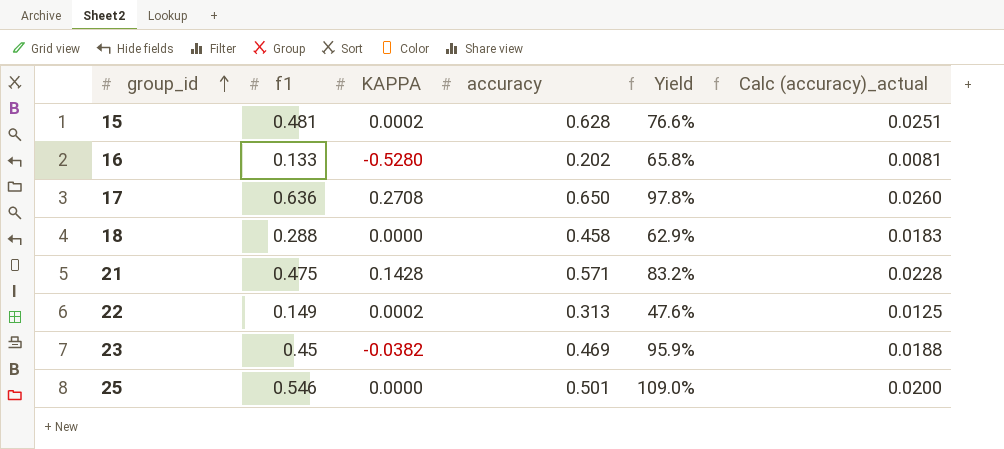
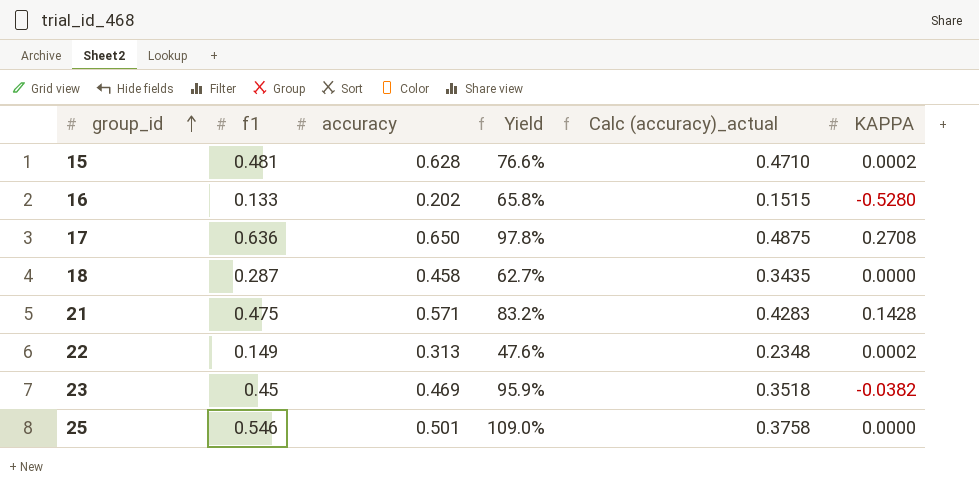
column Calc (accuracy)_actual | formula: [accuracy] * 0.04 -> [accuracy] * 0.75
column KAPPA | position: 3 -> 6
18 | f1: 0.288 -> 0.287
18 | Yield: 62.9% -> 62.7%

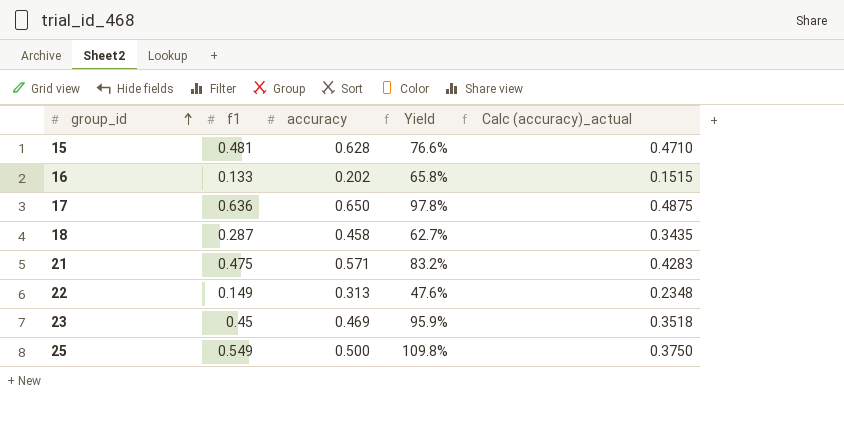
column KAPPA | position: 6 -> none
25 | f1: 0.546 -> 0.549
25 | accuracy: 0.501 -> 0.500
25 | Yield: 109.0% -> 109.8%
25 | Calc (accuracy)_actual: 0.3758 -> 0.3750

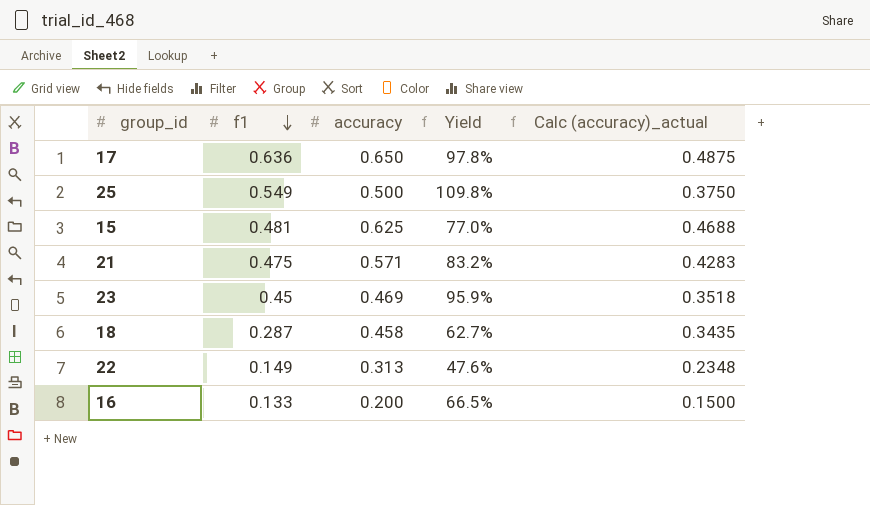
row order: group_id ascending -> f1 descending
15 | accuracy: 0.628 -> 0.625
15 | Yield: 76.6% -> 77.0%
15 | Calc (accuracy)_actual: 0.4710 -> 0.4688
16 | accuracy: 0.202 -> 0.200
16 | Yield: 65.8% -> 66.5%
16 | Calc (accuracy)_actual: 0.1515 -> 0.1500

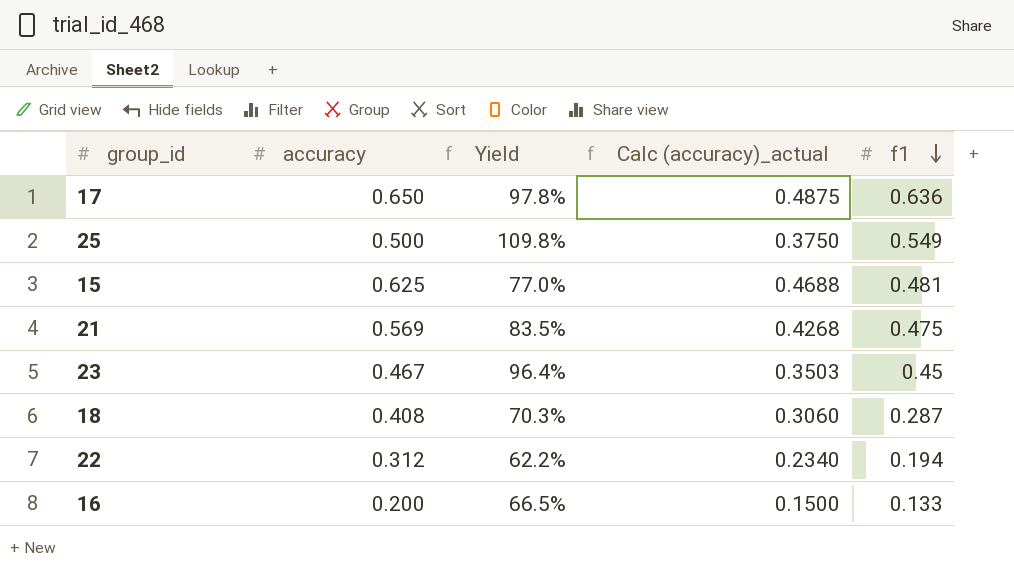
column f1 | position: 2 -> 5
21 | accuracy: 0.571 -> 0.569
21 | Yield: 83.2% -> 83.5%
21 | Calc (accuracy)_actual: 0.4283 -> 0.4268
23 | accuracy: 0.469 -> 0.467
23 | Yield: 95.9% -> 96.4%
23 | Calc (accuracy)_actual: 0.3518 -> 0.3503
18 | accuracy: 0.458 -> 0.408
18 | Yield: 62.7% -> 70.3%
18 | Calc (accuracy)_actual: 0.3435 -> 0.3060
22 | accuracy: 0.313 -> 0.312
22 | Yield: 47.6% -> 62.2%
22 | Calc (accuracy)_actual: 0.2348 -> 0.2340
22 | f1: 0.149 -> 0.194

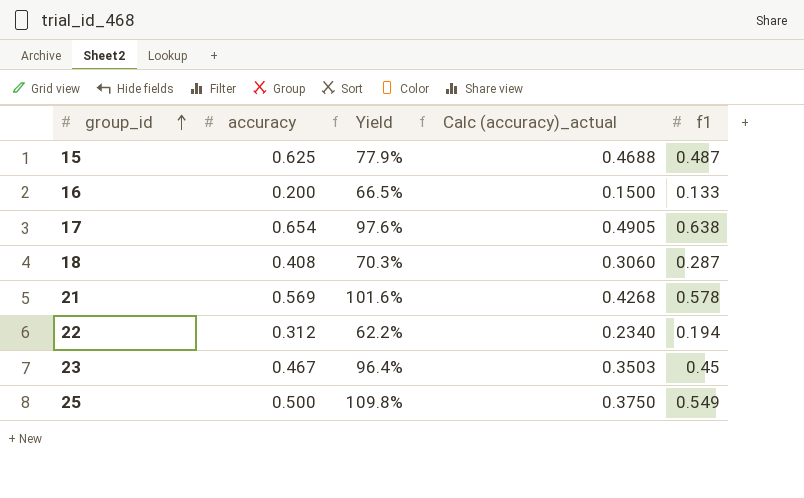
row order: f1 descending -> group_id ascending
15 | Yield: 77.0% -> 77.9%
15 | f1: 0.481 -> 0.487
17 | accuracy: 0.650 -> 0.654
17 | Yield: 97.8% -> 97.6%
17 | Calc (accuracy)_actual: 0.4875 -> 0.4905
17 | f1: 0.636 -> 0.638
21 | Yield: 83.5% -> 101.6%
21 | f1: 0.475 -> 0.578

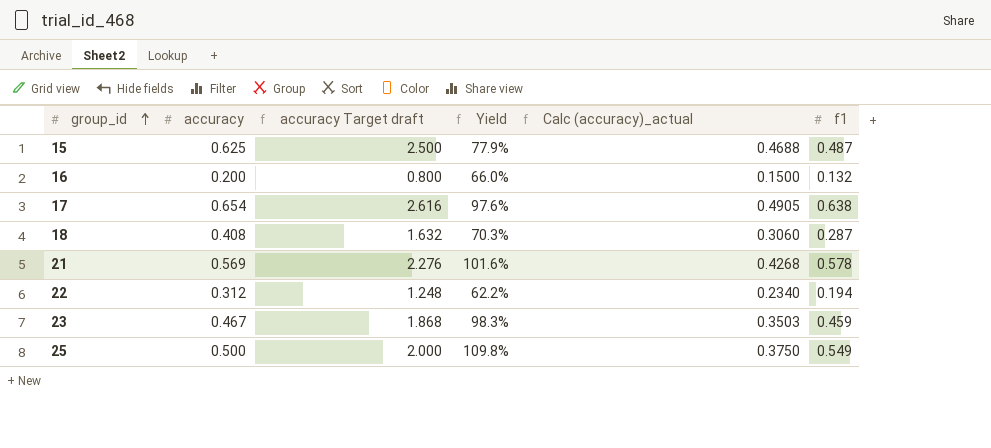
column accuracy Target draft | formula: none -> [accuracy] * 4
16 | Yield: 66.5% -> 66.0%
16 | f1: 0.133 -> 0.132
23 | Yield: 96.4% -> 98.3%
23 | f1: 0.45 -> 0.459

